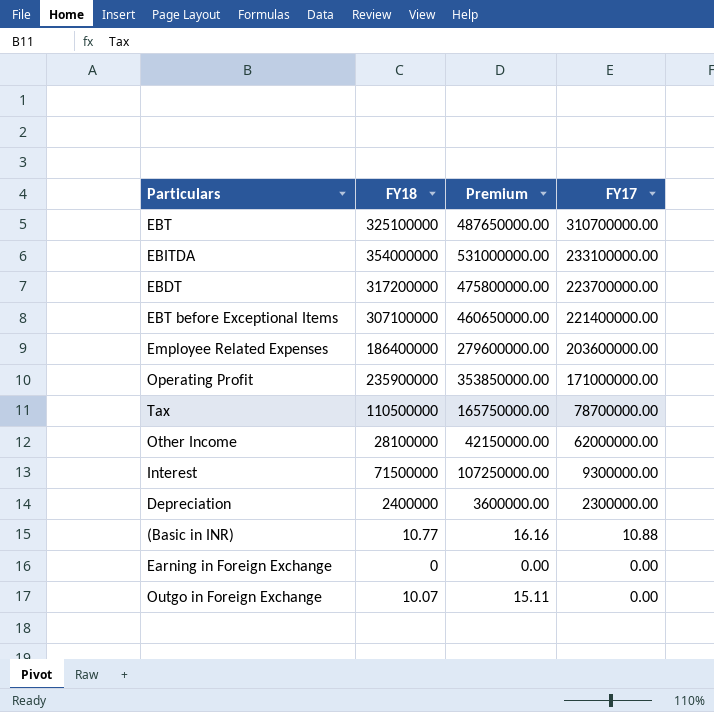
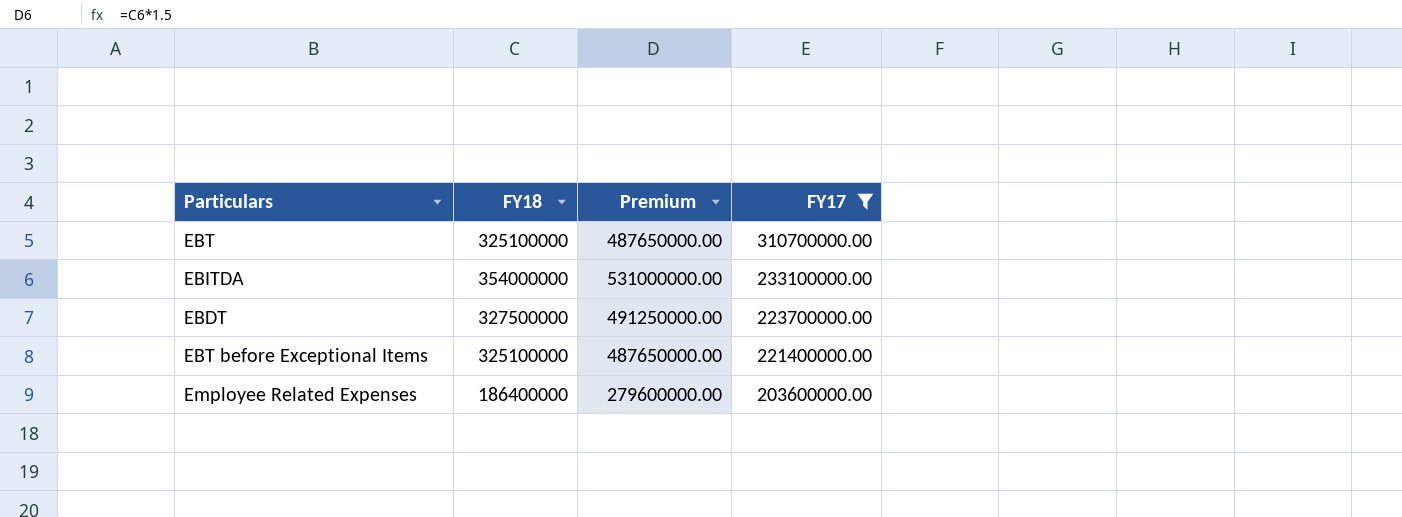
filter: none -> FY17 >= 203600000.00
EBDT | FY18: 317200000 -> 327500000
EBDT | Premium: 475800000.00 -> 491250000.00
EBT before Exceptional Items | FY18: 307100000 -> 325100000
EBT before Exceptional Items | Premium: 460650000.00 -> 487650000.00

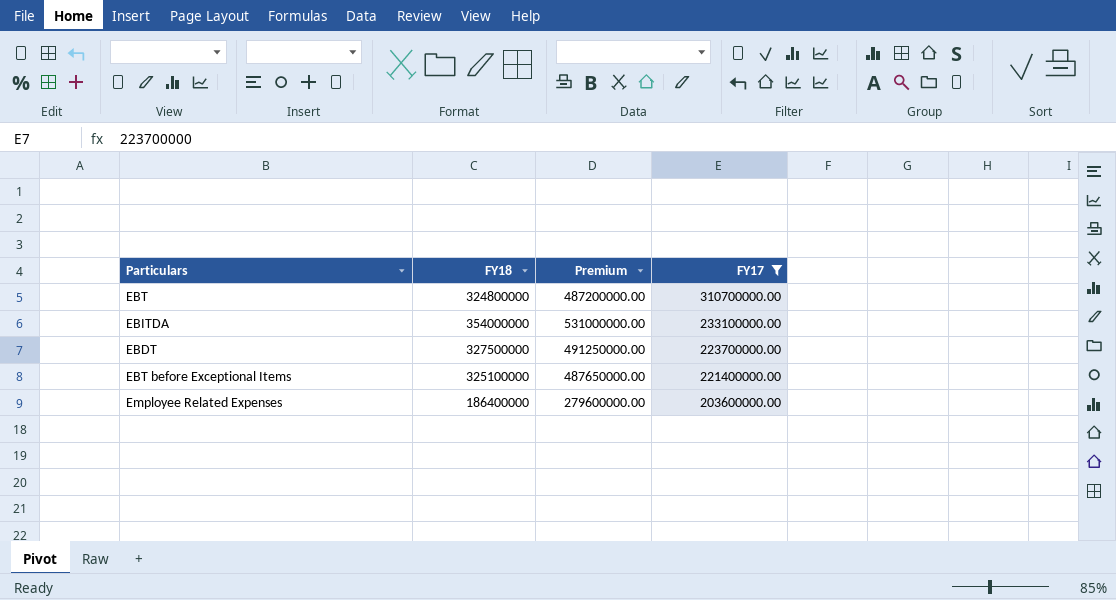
EBT | FY18: 325100000 -> 324800000
EBT | Premium: 487650000.00 -> 487200000.00

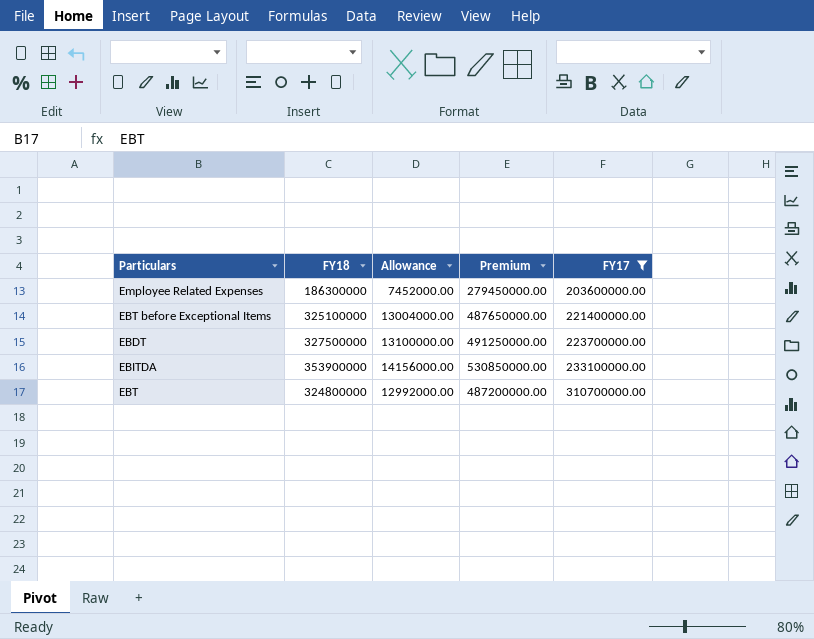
row order: FY17 descending -> FY17 ascending
column Allowance | formula: none -> [FY18] * 0.04
Employee Related Expenses | FY18: 186400000 -> 186300000
Employee Related Expenses | Premium: 279600000.00 -> 279450000.00
EBITDA | FY18: 354000000 -> 353900000
EBITDA | Premium: 531000000.00 -> 530850000.00

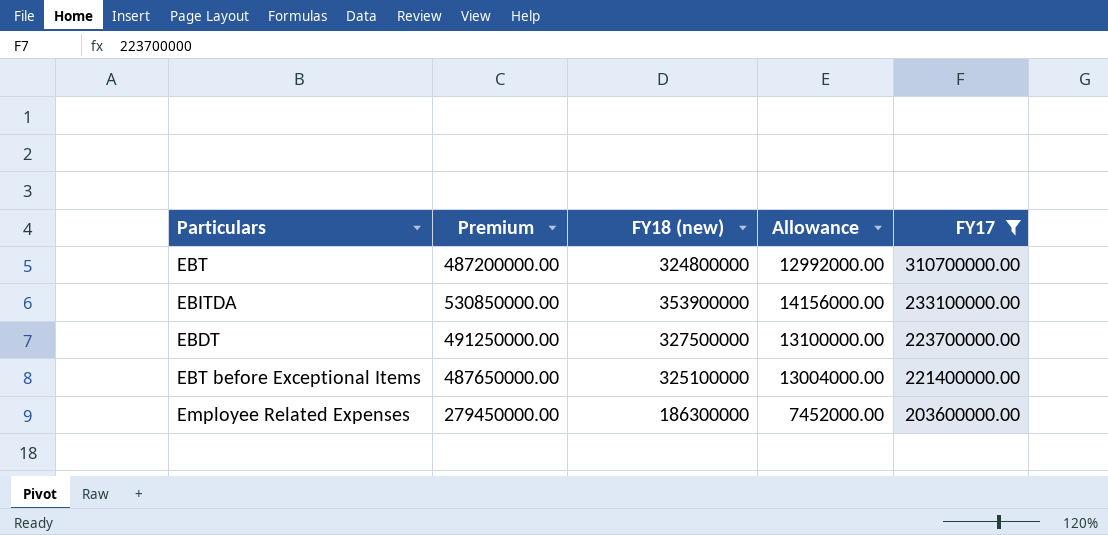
row order: FY17 ascending -> FY17 descending
column Premium | position: 4 -> 2
column name: FY18 -> FY18 (new)

